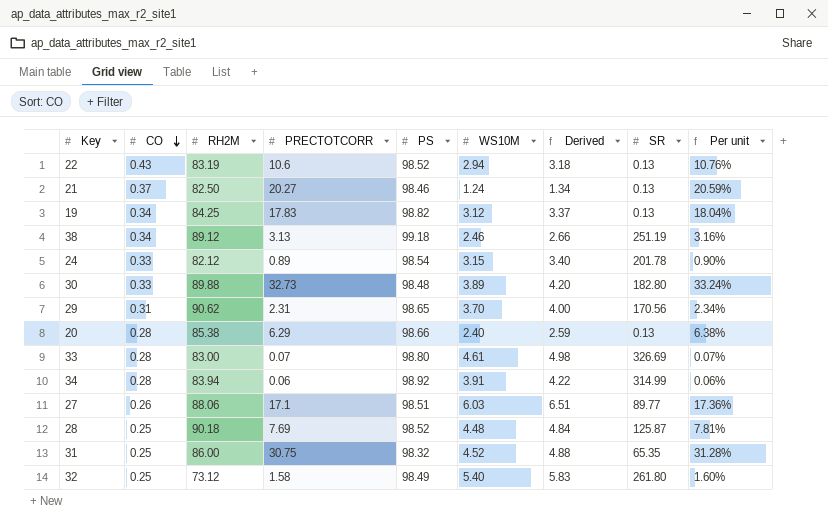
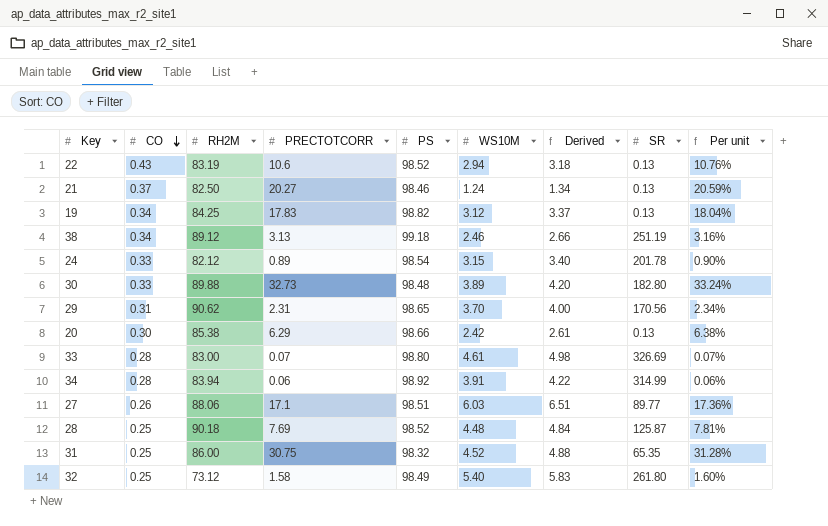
20 | CO: 0.28 -> 0.30
20 | WS10M: 2.40 -> 2.42
20 | Derived: 2.59 -> 2.61

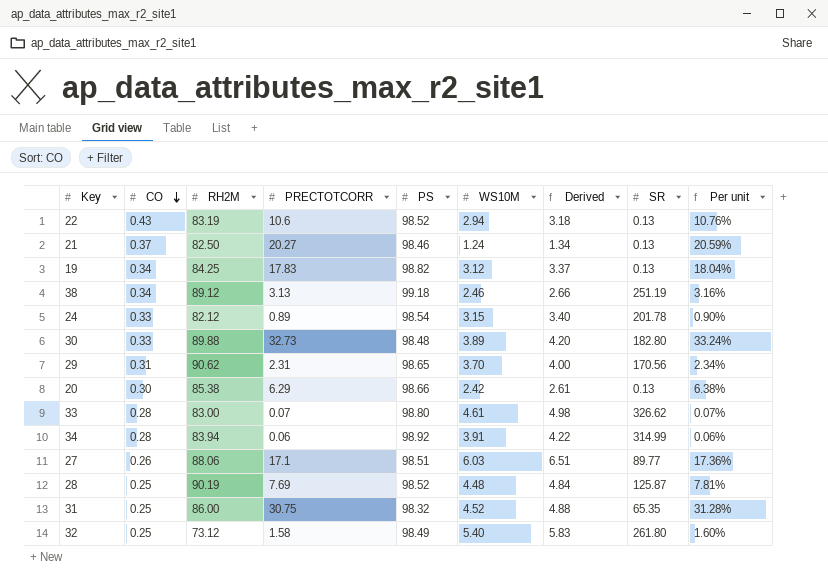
33 | SR: 326.69 -> 326.62
28 | RH2M: 90.18 -> 90.19

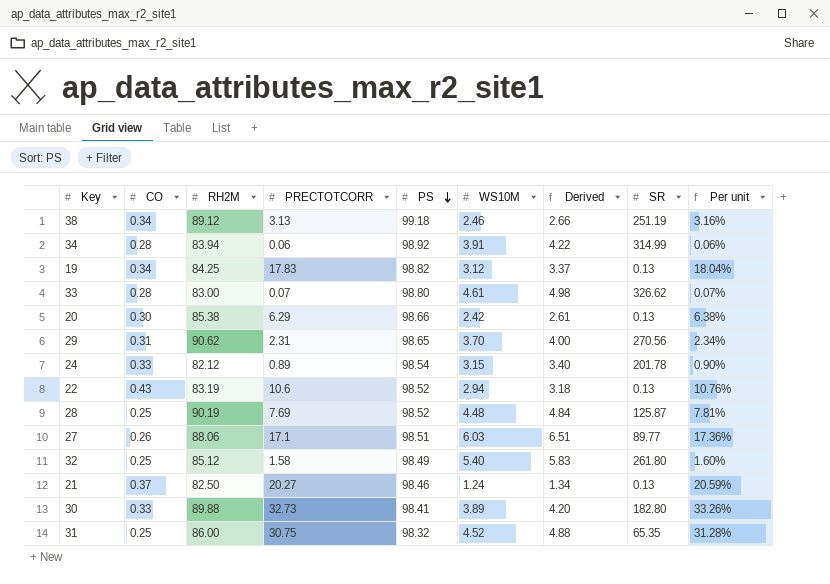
row order: CO descending -> PS descending
29 | SR: 170.56 -> 270.56
32 | RH2M: 73.12 -> 85.12
30 | PS: 98.48 -> 98.41
30 | Per unit: 33.24% -> 33.26%

